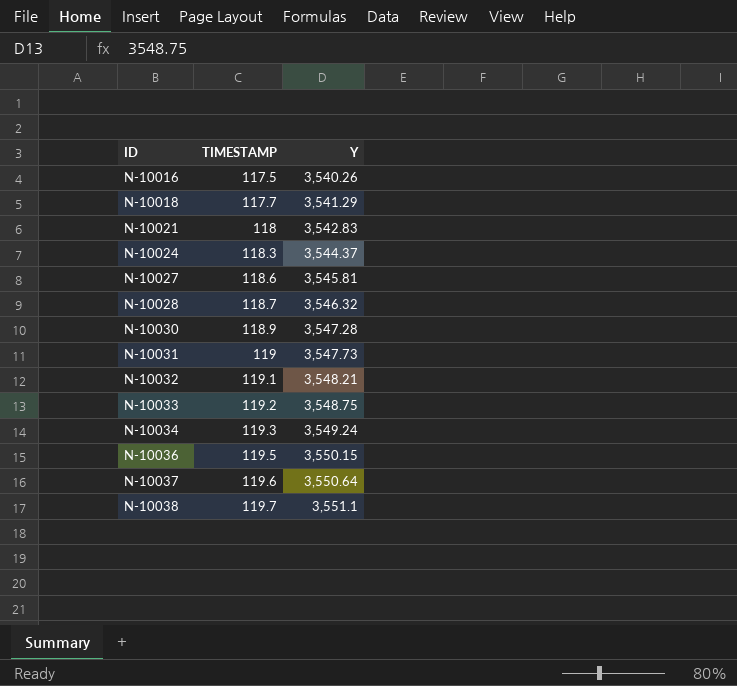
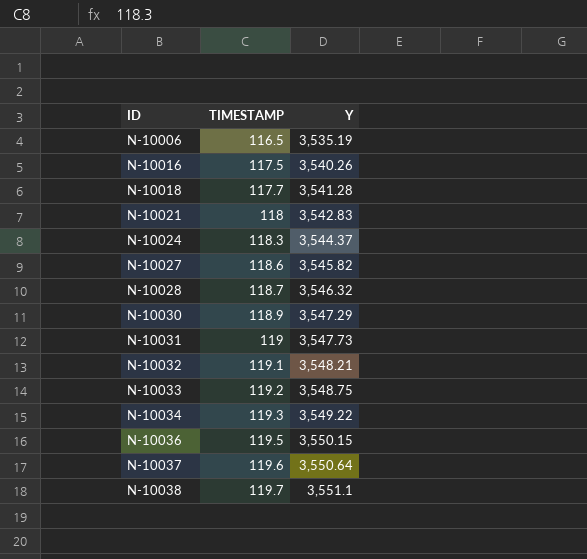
row N-10006: none -> 116.5 | 3,535.19
N-10018 | Y: 3,541.29 -> 3,541.28
N-10027 | Y: 3,545.81 -> 3,545.82
N-10030 | Y: 3,547.28 -> 3,547.29
N-10034 | Y: 3,549.24 -> 3,549.22

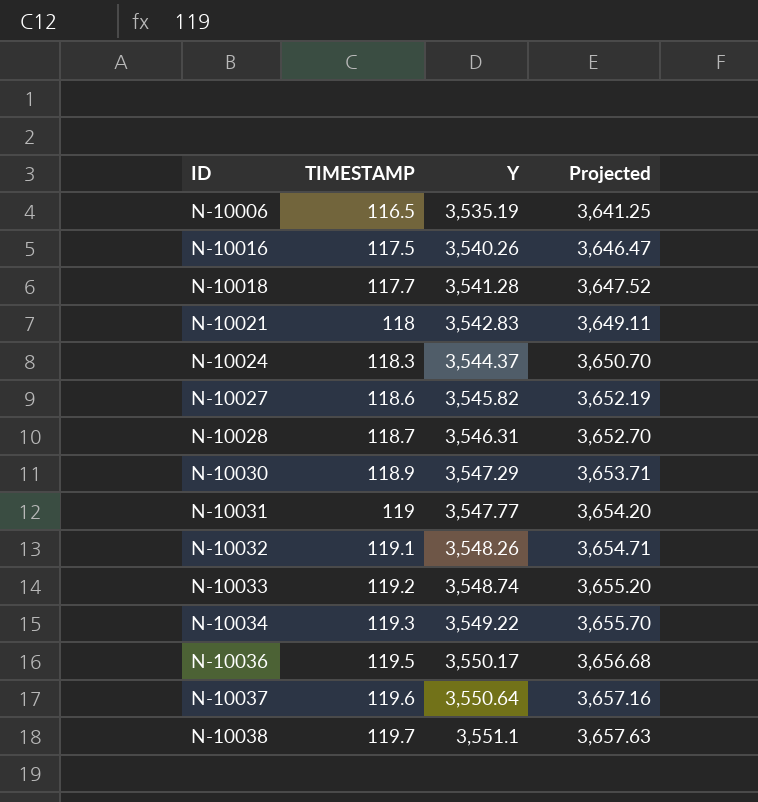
column Projected | formula: none -> [Y] * 1.03
N-10028 | Y: 3,546.32 -> 3,546.31
N-10031 | Y: 3,547.73 -> 3,547.77
N-10032 | Y: 3,548.21 -> 3,548.26
N-10033 | Y: 3,548.75 -> 3,548.74
N-10036 | Y: 3,550.15 -> 3,550.17

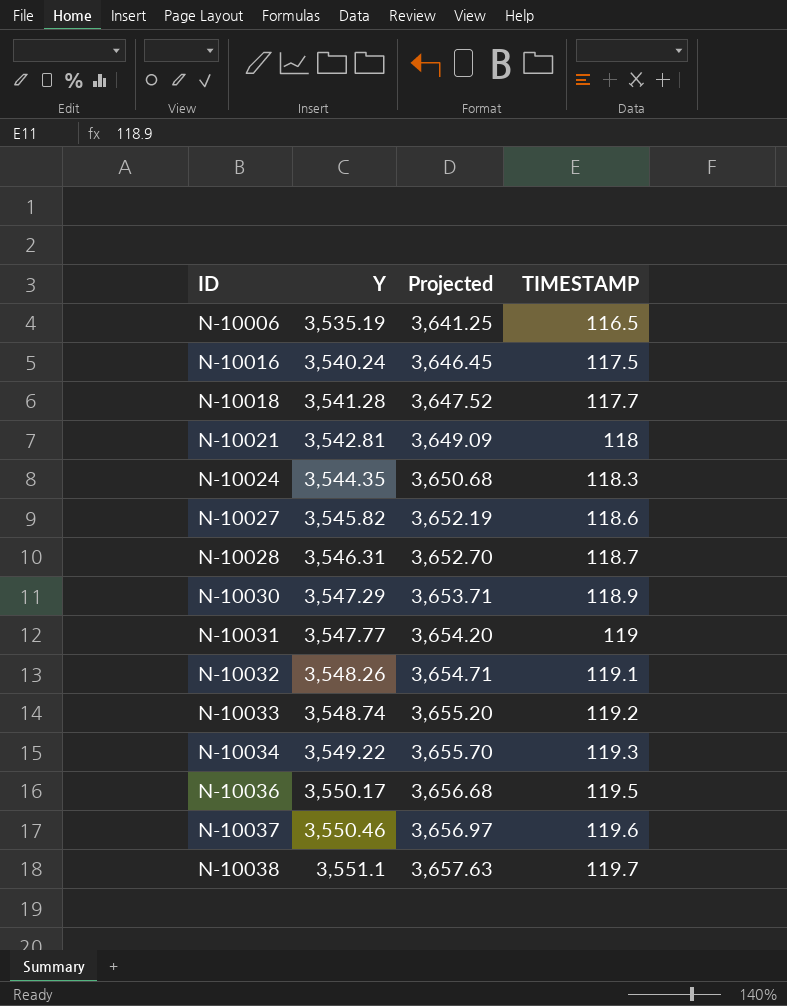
column TIMESTAMP | position: 2 -> 4
N-10016 | Y: 3,540.26 -> 3,540.24
N-10016 | Projected: 3,646.47 -> 3,646.45
N-10021 | Y: 3,542.83 -> 3,542.81
N-10021 | Projected: 3,649.11 -> 3,649.09
N-10024 | Y: 3,544.37 -> 3,544.35
N-10024 | Projected: 3,650.70 -> 3,650.68
N-10037 | Y: 3,550.64 -> 3,550.46
N-10037 | Projected: 3,657.16 -> 3,656.97

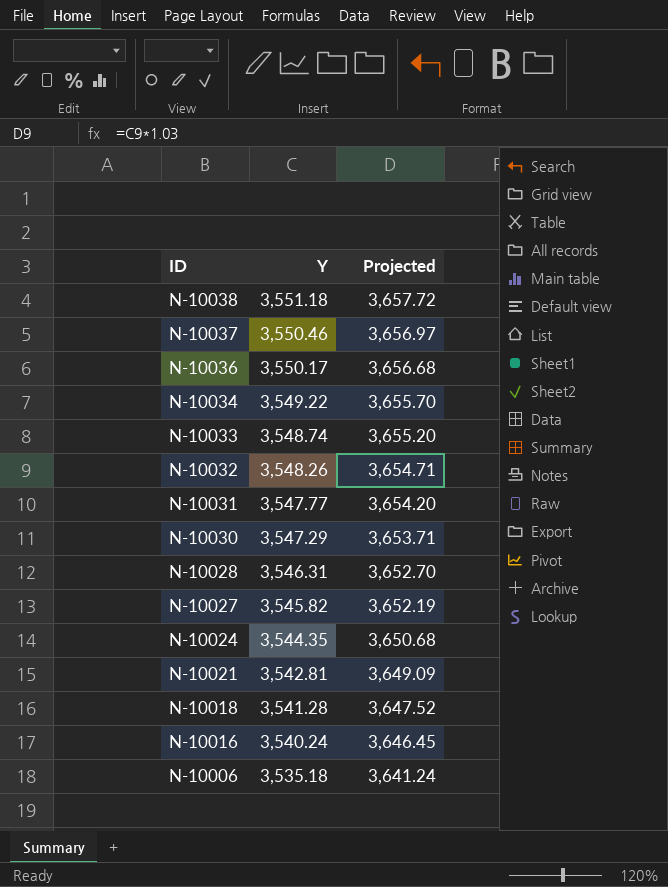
row order: ID ascending -> ID descending
column TIMESTAMP | position: 4 -> none
N-10038 | Y: 3,551.1 -> 3,551.18
N-10038 | Projected: 3,657.63 -> 3,657.72
N-10006 | Y: 3,535.19 -> 3,535.18
N-10006 | Projected: 3,641.25 -> 3,641.24

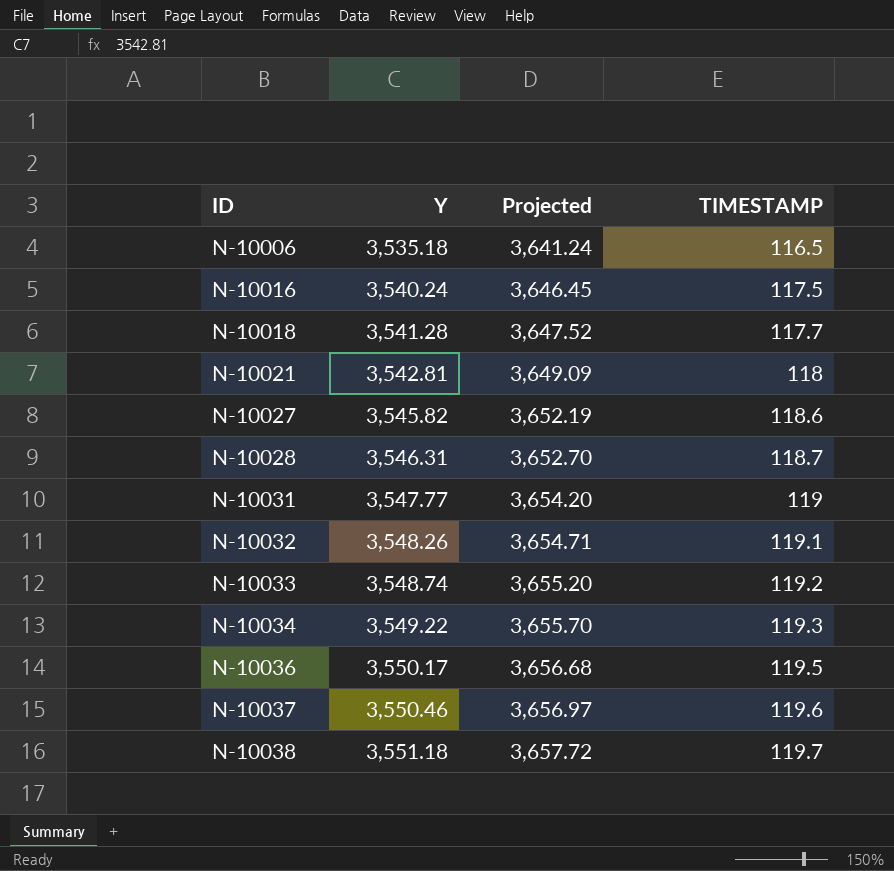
row order: ID descending -> ID ascending
column TIMESTAMP | position: none -> 4
row N-10030: 3,547.29 | 3,653.71 -> none
row N-10024: 3,544.35 | 3,650.68 -> none

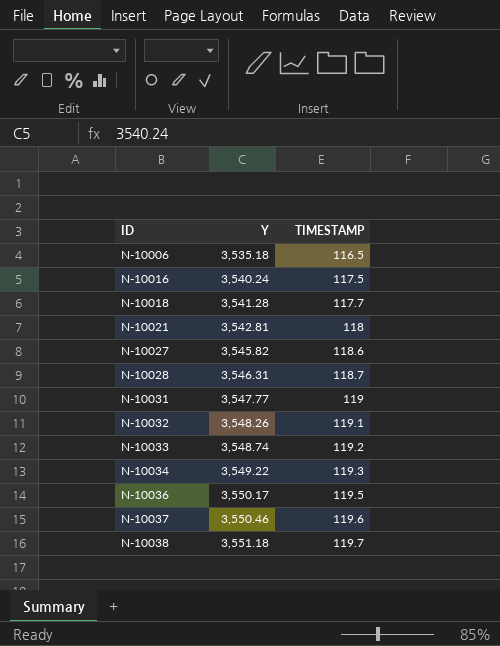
column Projected | formula: [Y] * 1.03 -> none

